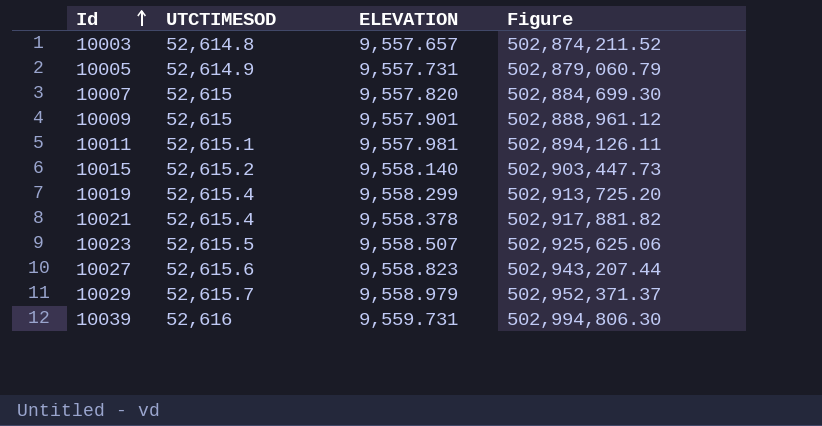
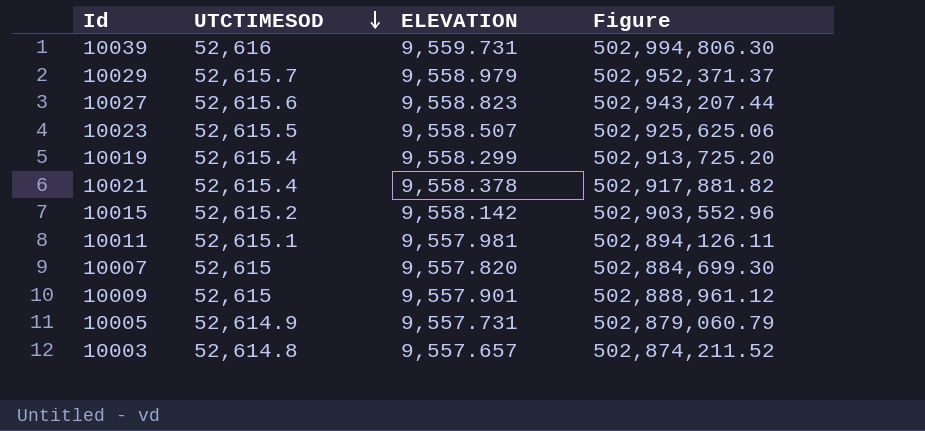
row order: Id ascending -> UTCTIMESOD descending
10015 | ELEVATION: 9,558.140 -> 9,558.142
10015 | Figure: 502,903,447.73 -> 502,903,552.96

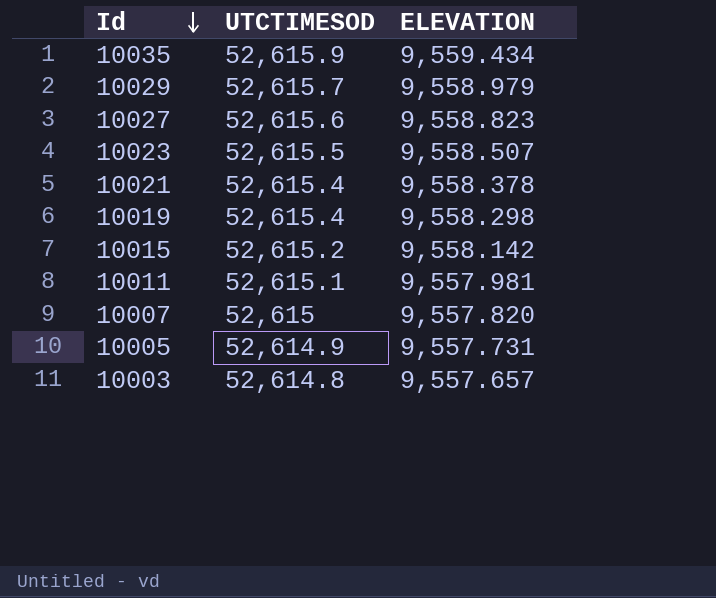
row order: UTCTIMESOD descending -> Id descending
column Figure | formula: [UTCTIMESOD] * [ELEVATION] -> none
row 10039: 52,616 | 9,559.731 | 502,994,806.30 -> none
row 10009: 52,615 | 9,557.901 | 502,888,961.12 -> none
row 10035: none -> 52,615.9 | 9,559.434
10019 | ELEVATION: 9,558.299 -> 9,558.298

